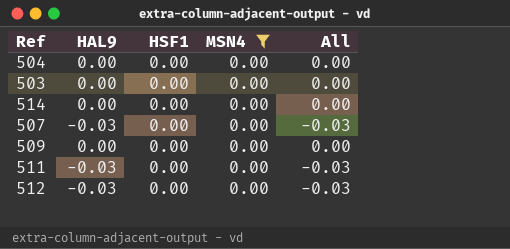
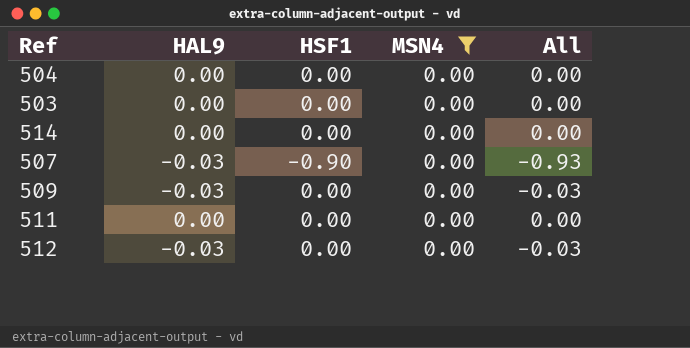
507 | HSF1: 0.00 -> -0.90
507 | All: -0.03 -> -0.93
509 | HAL9: 0.00 -> -0.03
509 | All: 0.00 -> -0.03
511 | HAL9: -0.03 -> 0.00
511 | All: -0.03 -> 0.00

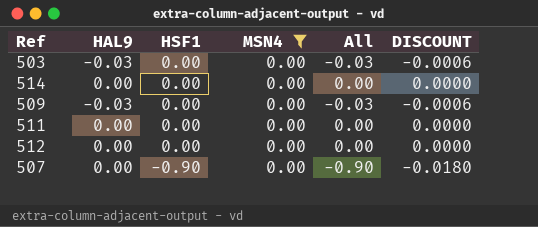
row order: none -> HSF1 descending
column DISCOUNT | formula: none -> [All] * 0.02
row 504: 0.00 | 0.00 | 0.00 | 0.00 -> none
503 | HAL9: 0.00 -> -0.03
503 | All: 0.00 -> -0.03
512 | HAL9: -0.03 -> 0.00
512 | All: -0.03 -> 0.00
507 | HAL9: -0.03 -> 0.00
507 | All: -0.93 -> -0.90

